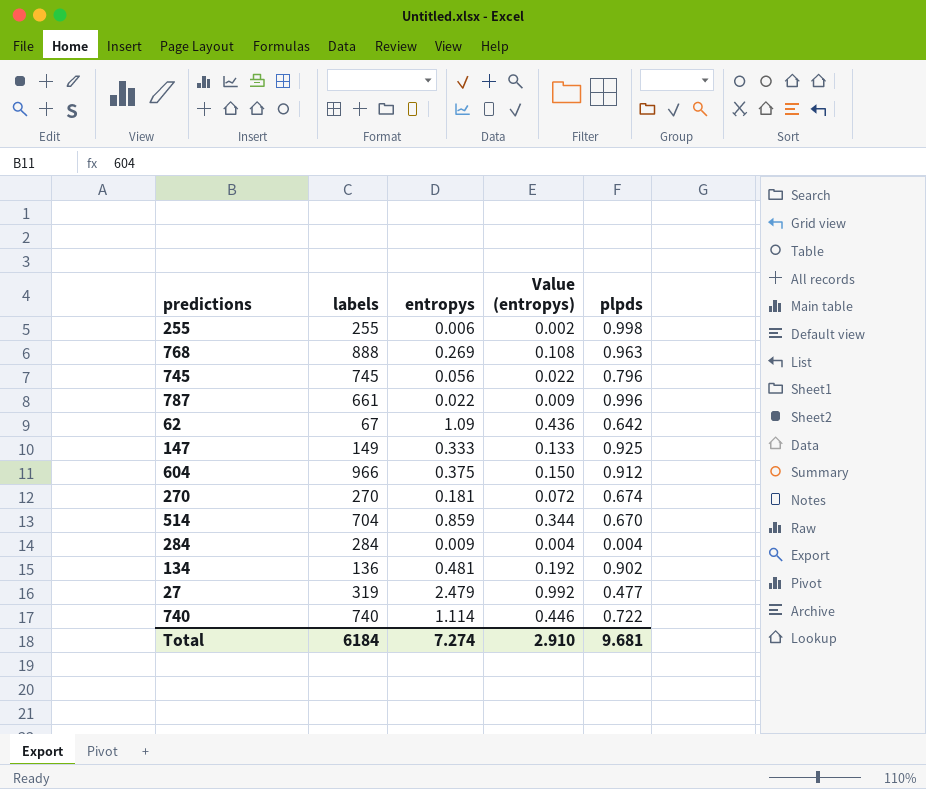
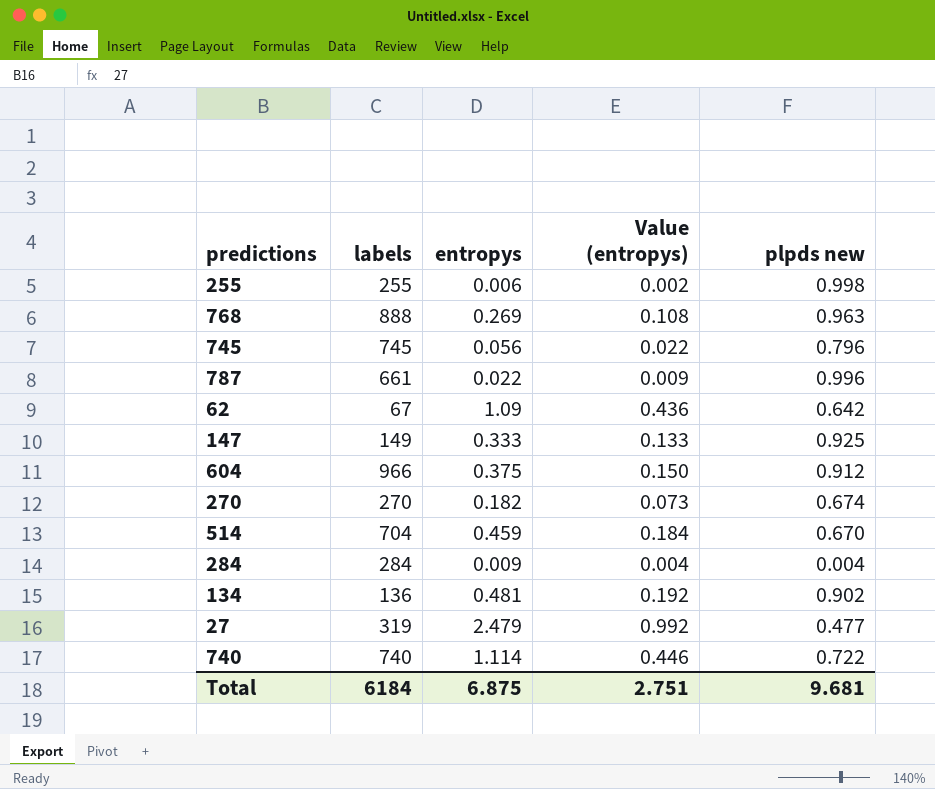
column name: plpds -> plpds new
270 | entropys: 0.181 -> 0.182
270 | Value (entropys): 0.072 -> 0.073
514 | entropys: 0.859 -> 0.459
514 | Value (entropys): 0.344 -> 0.184
Total | entropys: 7.274 -> 6.875
Total | Value (entropys): 2.910 -> 2.751

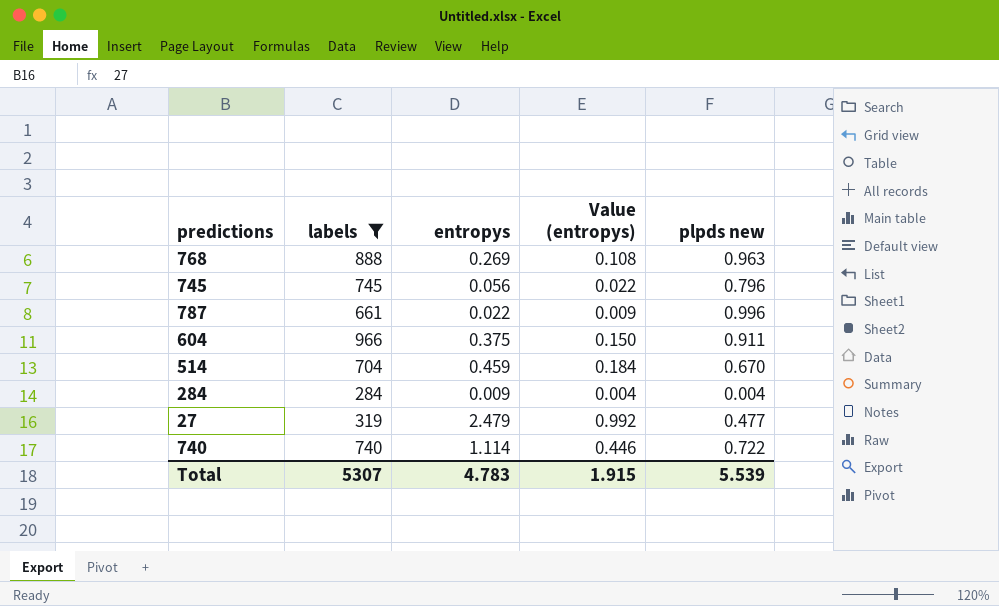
filter: none -> labels >= 284
604 | plpds new: 0.912 -> 0.911
Total | labels: 6184 -> 5307
Total | entropys: 6.875 -> 4.783
Total | Value (entropys): 2.751 -> 1.915
Total | plpds new: 9.681 -> 5.539

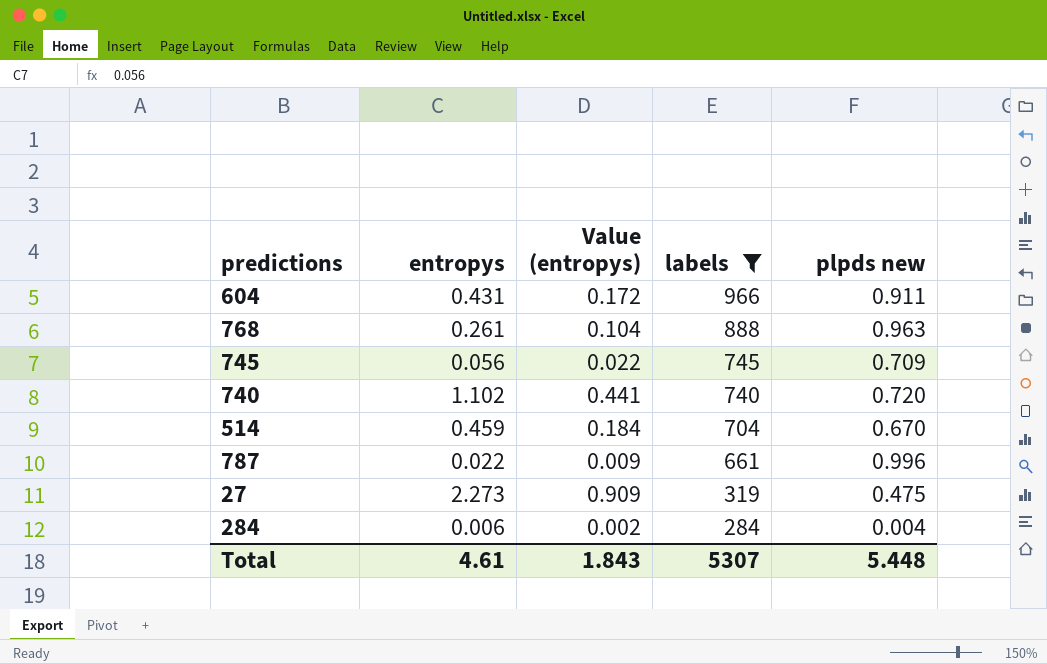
row order: none -> labels descending
column labels | position: 2 -> 4
604 | entropys: 0.375 -> 0.431
604 | Value (entropys): 0.150 -> 0.172
768 | entropys: 0.269 -> 0.261
768 | Value (entropys): 0.108 -> 0.104
745 | plpds new: 0.796 -> 0.709
740 | entropys: 1.114 -> 1.102
740 | Value (entropys): 0.446 -> 0.441
740 | plpds new: 0.722 -> 0.720
27 | entropys: 2.479 -> 2.273
27 | Value (entropys): 0.992 -> 0.909
27 | plpds new: 0.477 -> 0.475
284 | entropys: 0.009 -> 0.006
284 | Value (entropys): 0.004 -> 0.002
Total | entropys: 4.783 -> 4.61
Total | Value (entropys): 1.915 -> 1.843
Total | plpds new: 5.539 -> 5.448

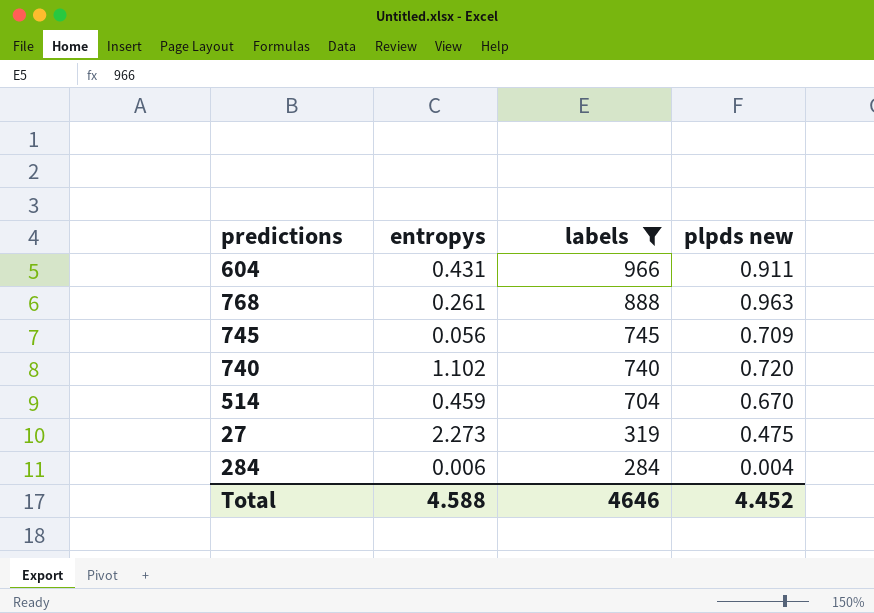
column Value (entropys) | formula: [entropys] * 0.4 -> none
row 787: 0.022 | 0.009 | 661 | 0.996 -> none
Total | entropys: 4.61 -> 4.588
Total | labels: 5307 -> 4646
Total | plpds new: 5.448 -> 4.452

